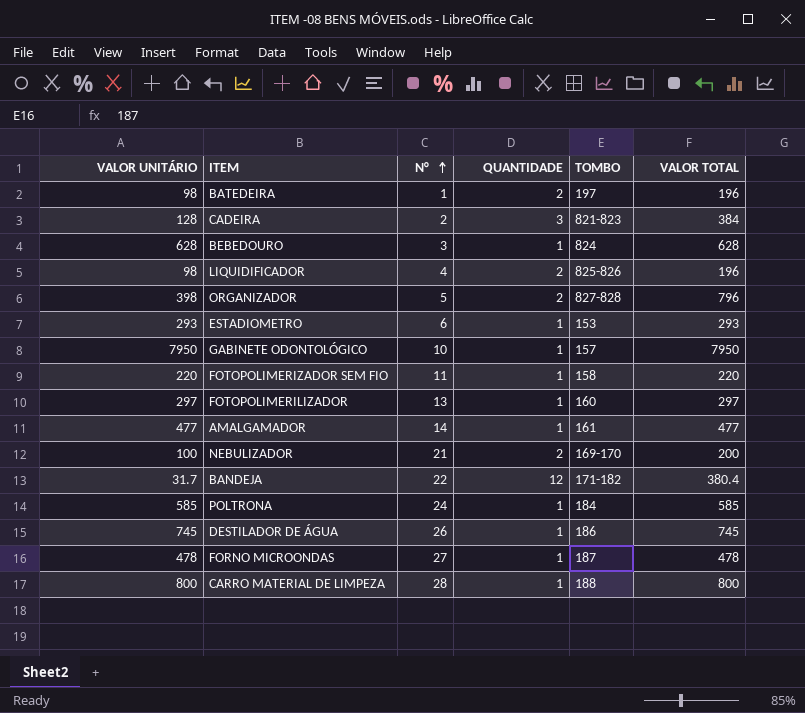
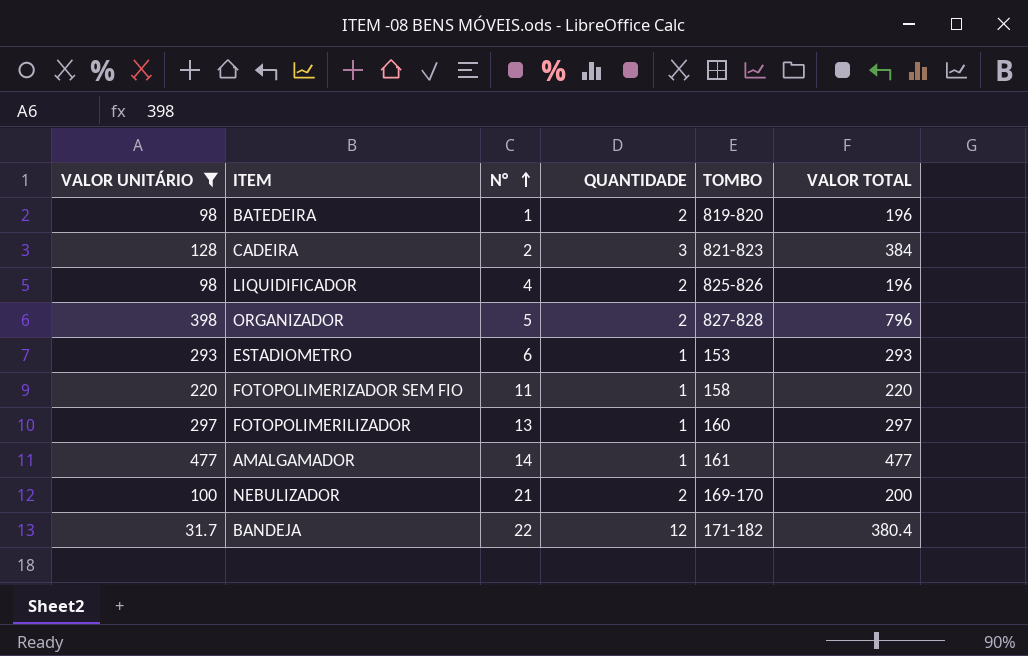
filter: none -> VALOR UNITÁRIO <= 477
BATEDEIRA | TOMBO: 197 -> 819-820

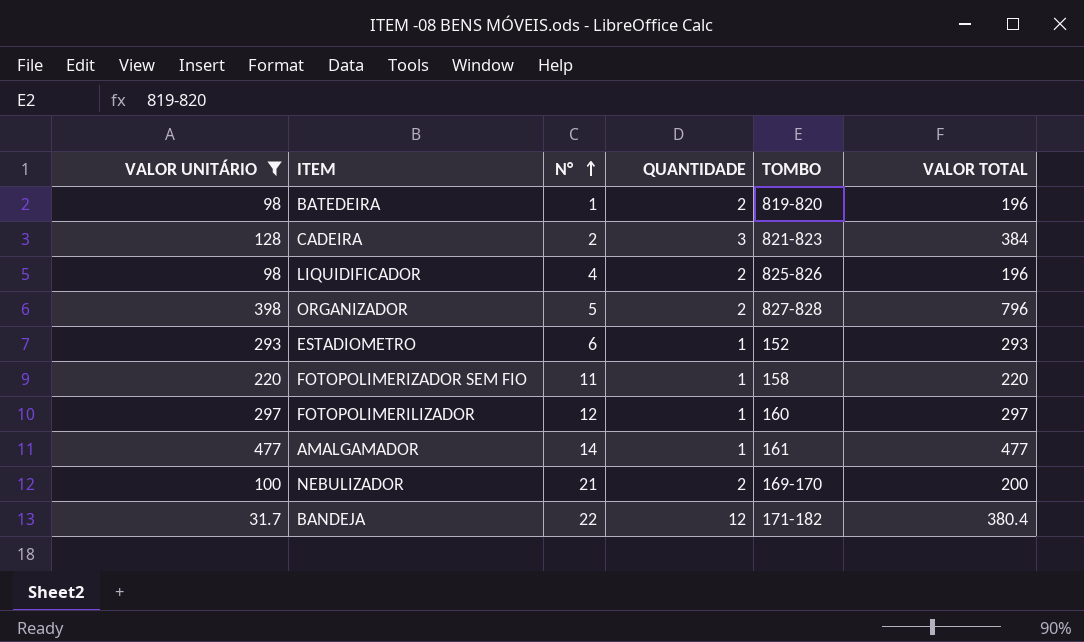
ESTADIOMETRO | TOMBO: 153 -> 152
FOTOPOLIMERILIZADOR | N°: 13 -> 12

